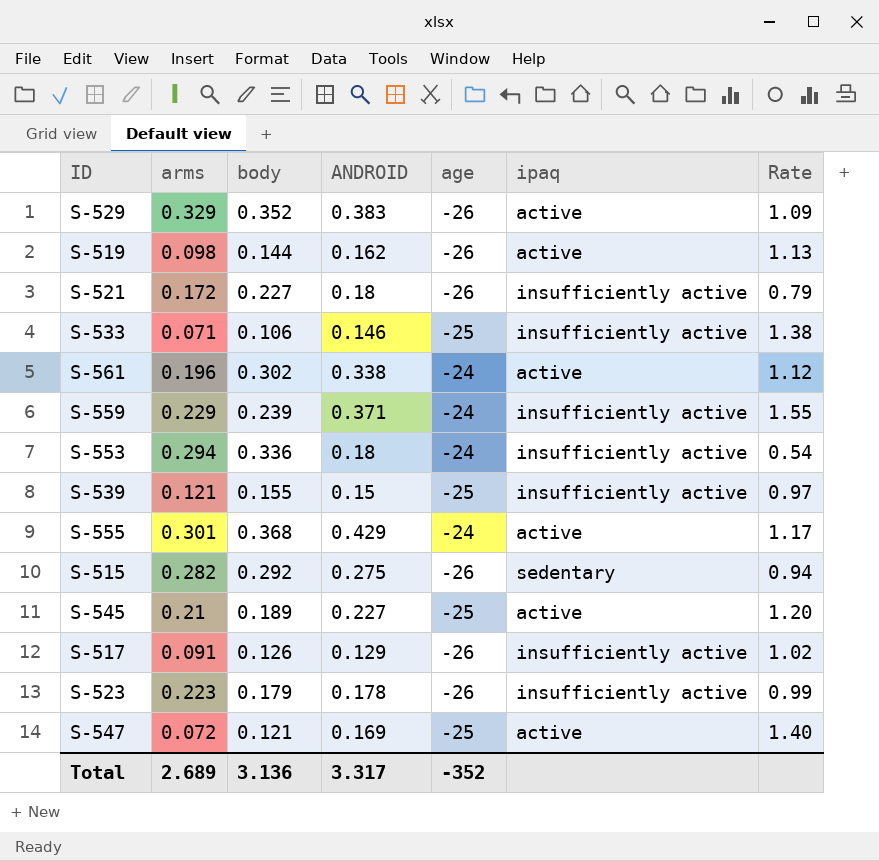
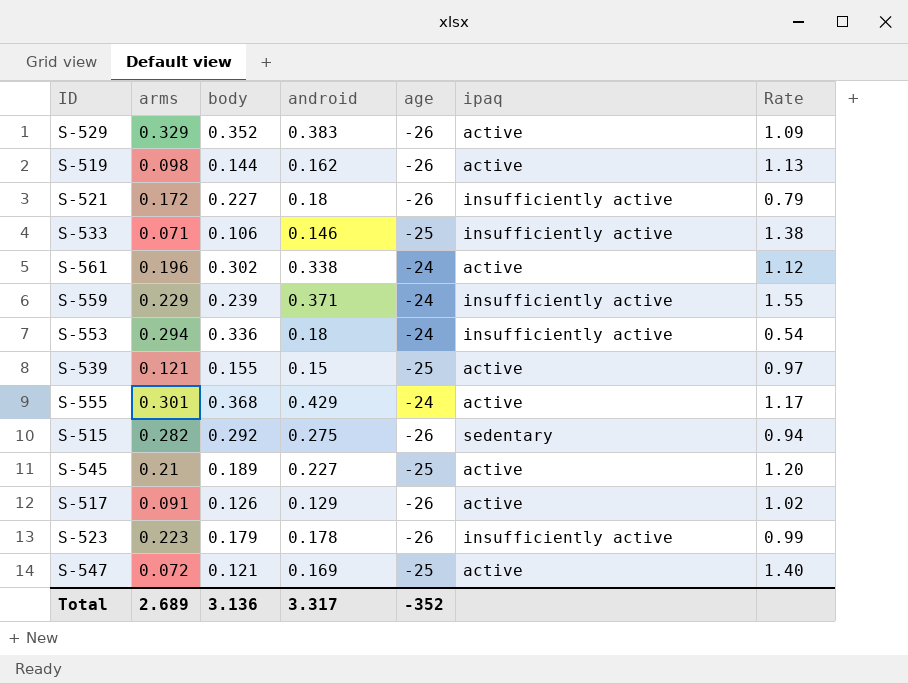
column name: ANDROID -> android
S-539 | ipaq: insufficiently active -> active
S-517 | ipaq: insufficiently active -> active

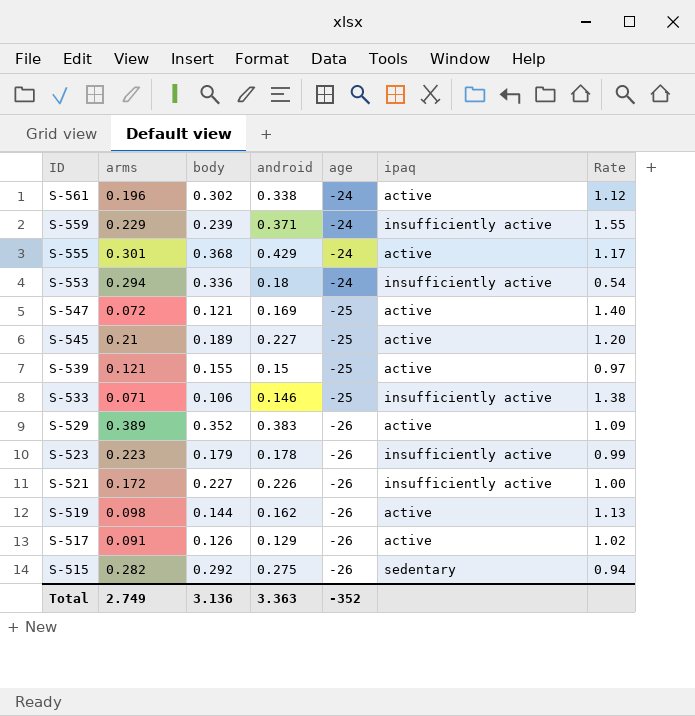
row order: none -> ID descending
S-529 | arms: 0.329 -> 0.389
S-521 | android: 0.18 -> 0.226
S-521 | Rate: 0.79 -> 1.00
Total | arms: 2.689 -> 2.749
Total | android: 3.317 -> 3.363

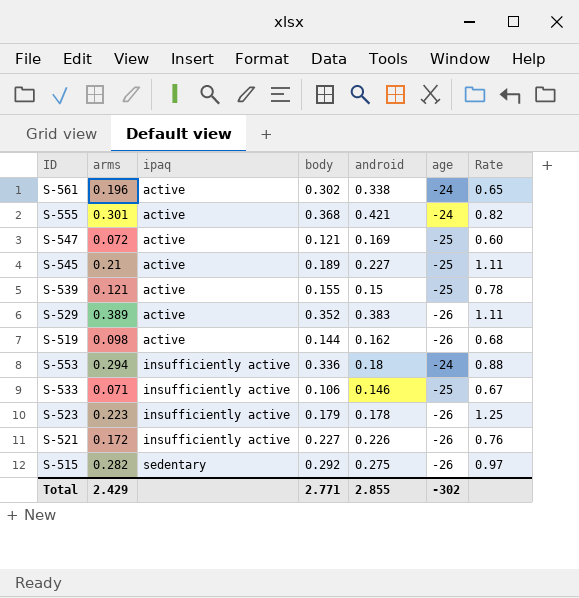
row order: ID descending -> ipaq ascending
column ipaq | position: 6 -> 3
column Rate | formula: [android] / [body] -> [arms] / [body]
row S-559: 0.229 | 0.239 | 0.371 | -24 | insufficiently active | 1.55 -> none
row S-517: 0.091 | 0.126 | 0.129 | -26 | active | 1.02 -> none
S-555 | android: 0.429 -> 0.421
Total | arms: 2.749 -> 2.429
Total | body: 3.136 -> 2.771
Total | android: 3.363 -> 2.855
Total | age: -352 -> -302

